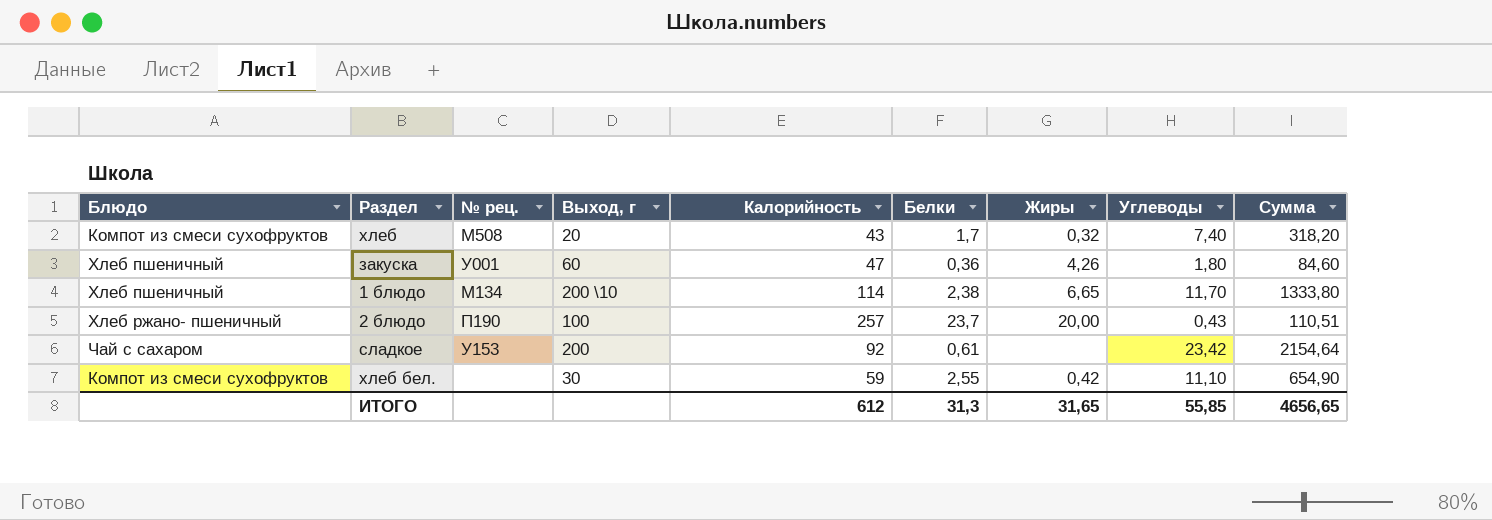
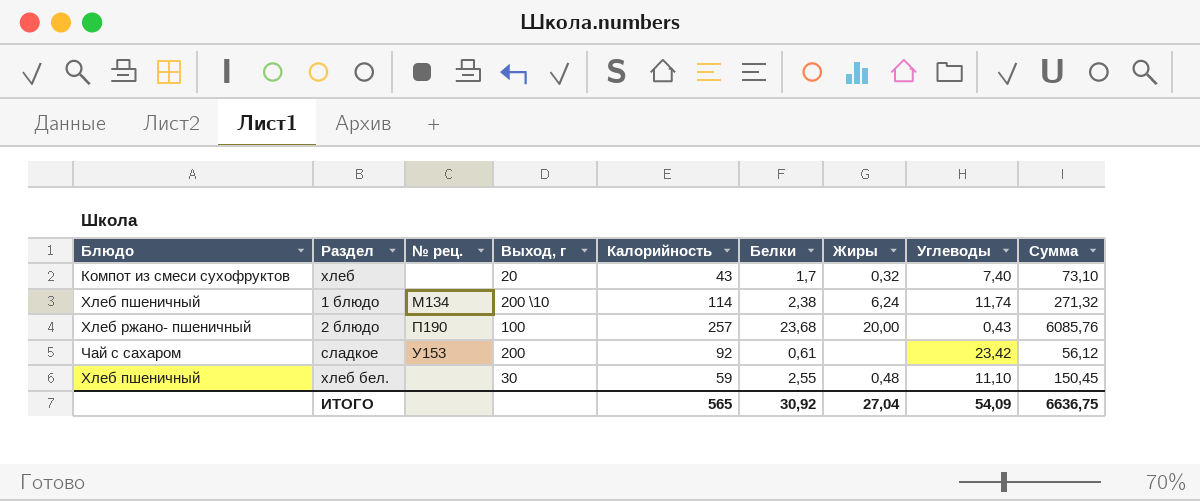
column Сумма | formula: [Калорийность] * [Углеводы] -> [Калорийность] * [Белки]
row закуска: Хлеб пшеничный | У001 | 60 | 47 | 0,36 | 4,26 | 1,80 | 84,60 -> none
хлеб | № рец.: М508 -> none
1 блюдо | Жиры: 6,65 -> 6,24
1 блюдо | Углеводы: 11,70 -> 11,74
2 блюдо | Белки: 23,7 -> 23,68
хлеб бел. | Блюдо: Компот из смеси сухофруктов -> Хлеб пшеничный
хлеб бел. | Жиры: 0,42 -> 0,48
ИТОГО | Калорийность: 612 -> 565
ИТОГО | Белки: 31,3 -> 30,92
ИТОГО | Жиры: 31,65 -> 27,04
ИТОГО | Углеводы: 55,85 -> 54,09
ИТОГО | Сумма: 4656,65 -> 6636,75

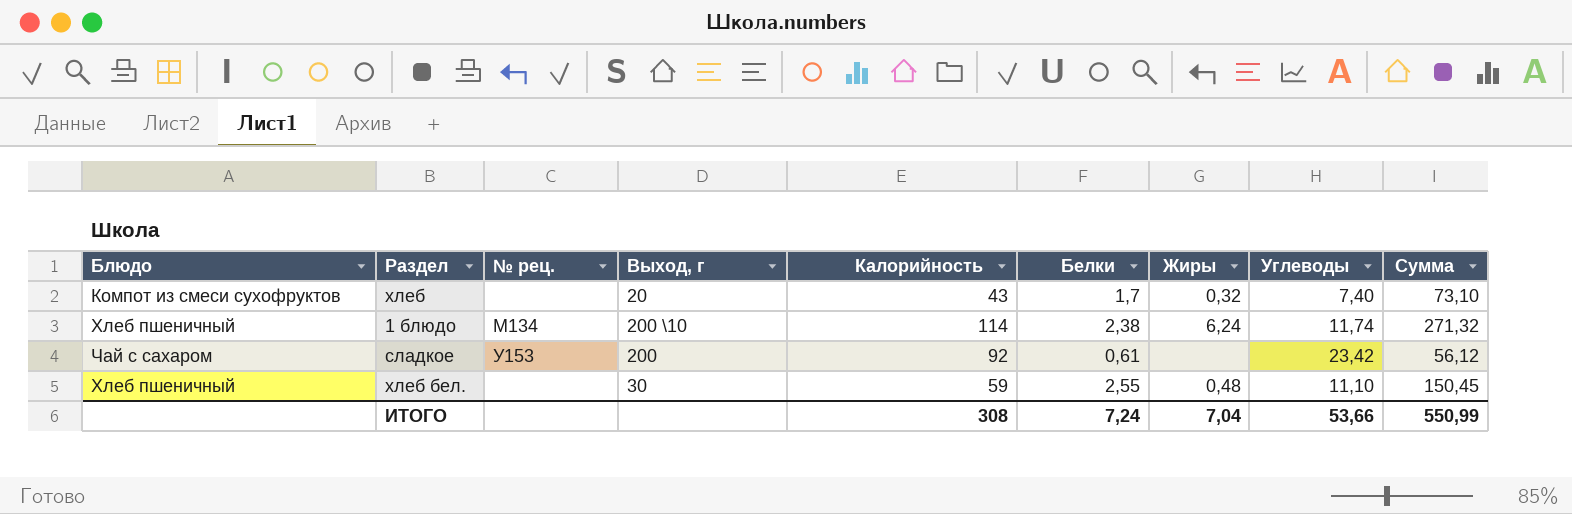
row 2 блюдо: Хлеб ржано- пшеничный | П190 | 100 | 257 | 23,68 | 20,00 | 0,43 | 6085,76 -> none
ИТОГО | Калорийность: 565 -> 308
ИТОГО | Белки: 30,92 -> 7,24
ИТОГО | Жиры: 27,04 -> 7,04
ИТОГО | Углеводы: 54,09 -> 53,66
ИТОГО | Сумма: 6636,75 -> 550,99

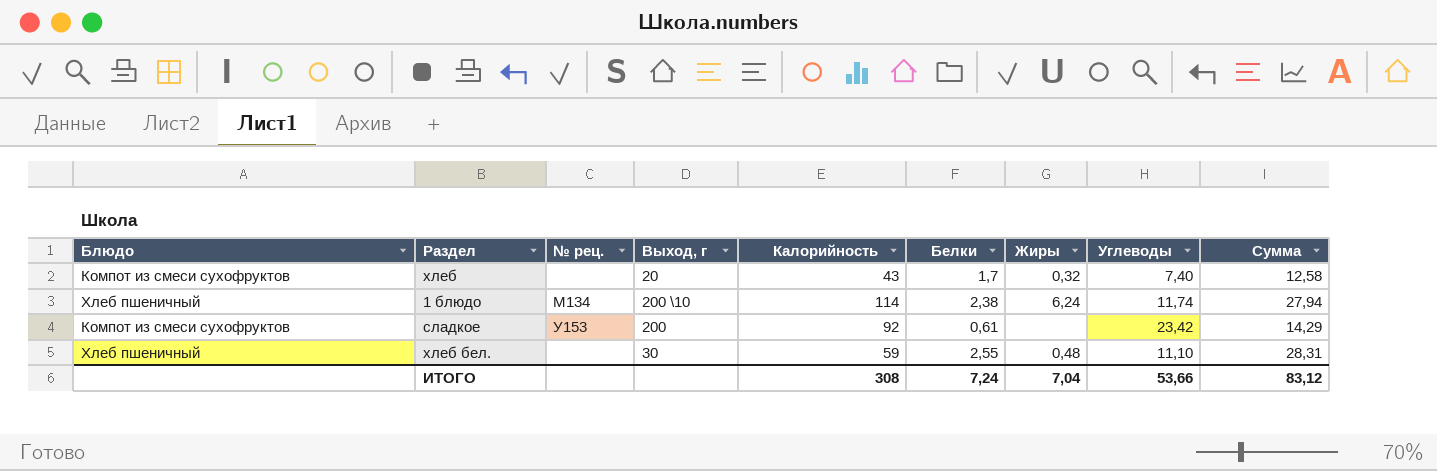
column Сумма | formula: [Калорийность] * [Белки] -> [Белки] * [Углеводы]
сладкое | Блюдо: Чай с сахаром -> Компот из смеси сухофруктов
ИТОГО | Сумма: 550,99 -> 83,12

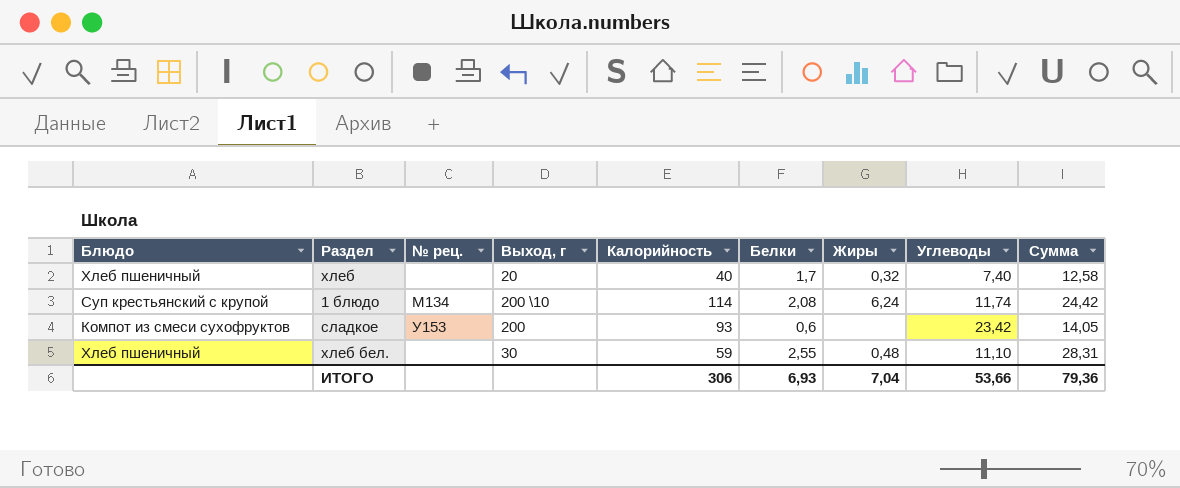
хлеб | Блюдо: Компот из смеси сухофруктов -> Хлеб пшеничный
хлеб | Калорийность: 43 -> 40
1 блюдо | Блюдо: Хлеб пшеничный -> Суп крестьянский с крупой
1 блюдо | Белки: 2,38 -> 2,08
1 блюдо | Сумма: 27,94 -> 24,42
сладкое | Калорийность: 92 -> 93
сладкое | Белки: 0,61 -> 0,6
сладкое | Сумма: 14,29 -> 14,05
ИТОГО | Калорийность: 308 -> 306
ИТОГО | Белки: 7,24 -> 6,93
ИТОГО | Сумма: 83,12 -> 79,36

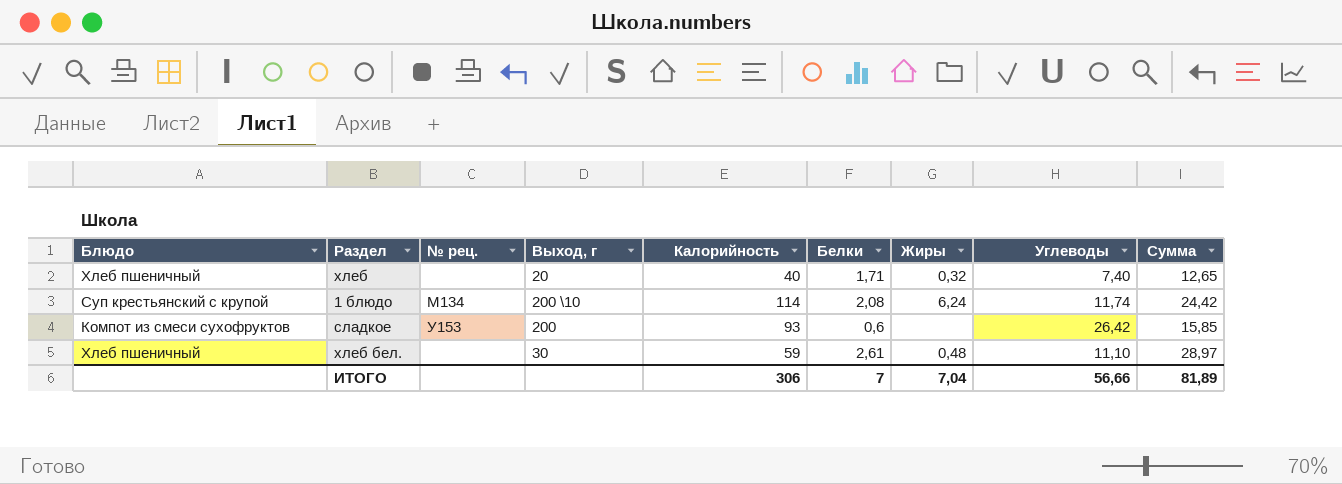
хлеб | Белки: 1,7 -> 1,71
хлеб | Сумма: 12,58 -> 12,65
сладкое | Углеводы: 23,42 -> 26,42
сладкое | Сумма: 14,05 -> 15,85
хлеб бел. | Белки: 2,55 -> 2,61
хлеб бел. | Сумма: 28,31 -> 28,97
ИТОГО | Белки: 6,93 -> 7
ИТОГО | Углеводы: 53,66 -> 56,66
ИТОГО | Сумма: 79,36 -> 81,89

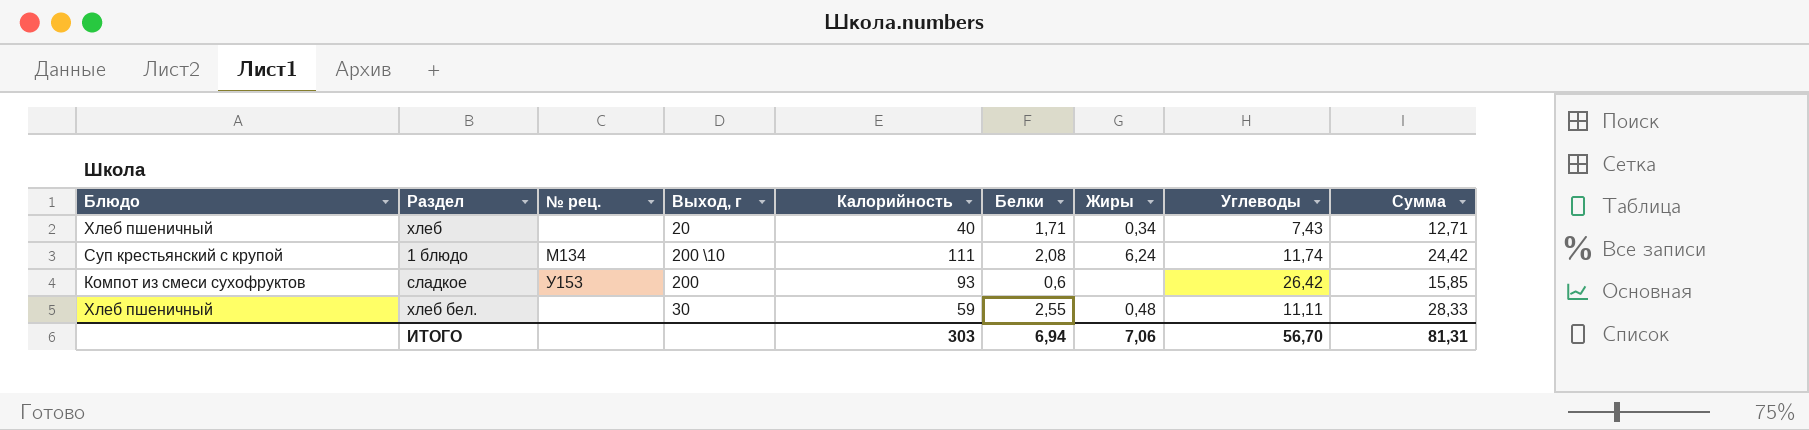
хлеб | Жиры: 0,32 -> 0,34
хлеб | Углеводы: 7,40 -> 7,43
хлеб | Сумма: 12,65 -> 12,71
1 блюдо | Калорийность: 114 -> 111
хлеб бел. | Белки: 2,61 -> 2,55
хлеб бел. | Углеводы: 11,10 -> 11,11
хлеб бел. | Сумма: 28,97 -> 28,33
ИТОГО | Калорийность: 306 -> 303
ИТОГО | Белки: 7 -> 6,94
ИТОГО | Жиры: 7,04 -> 7,06
ИТОГО | Углеводы: 56,66 -> 56,70
ИТОГО | Сумма: 81,89 -> 81,31

